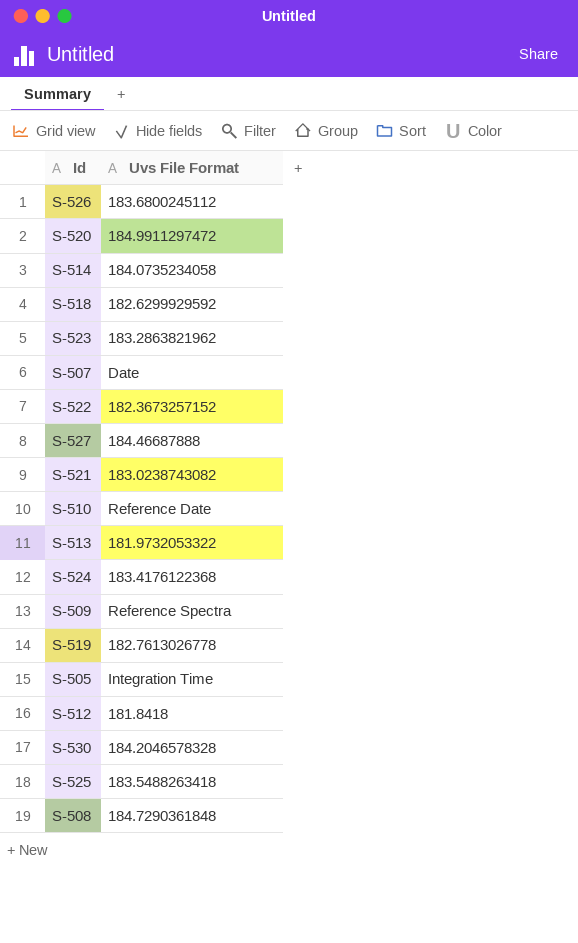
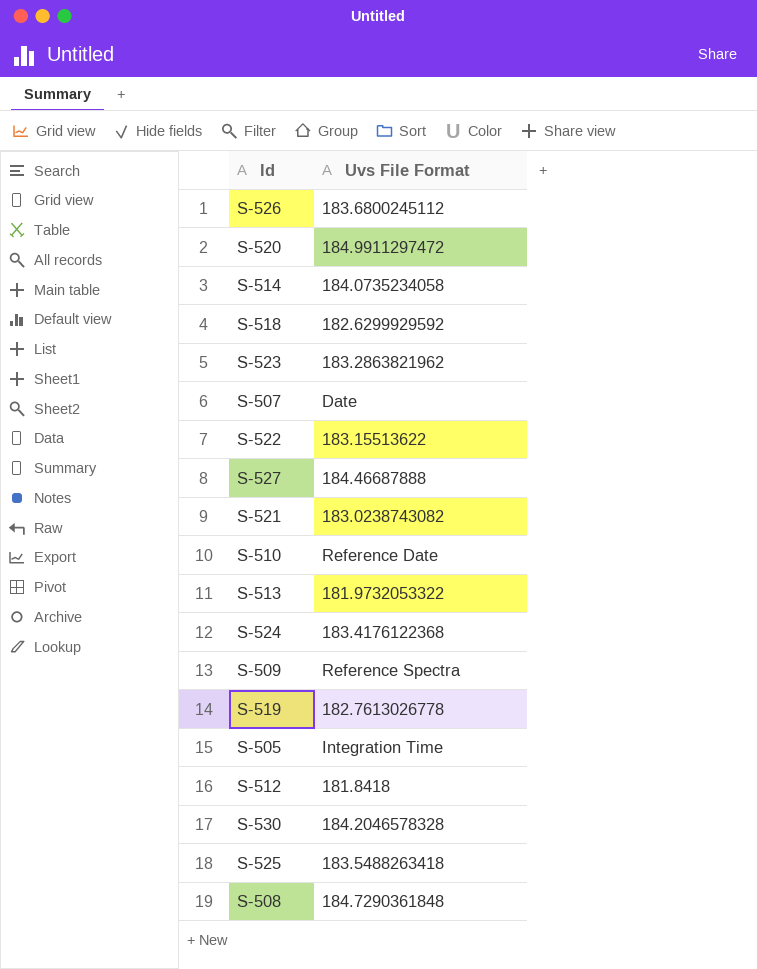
S-522 | Uvs File Format: 182.3673257152 -> 183.15513622

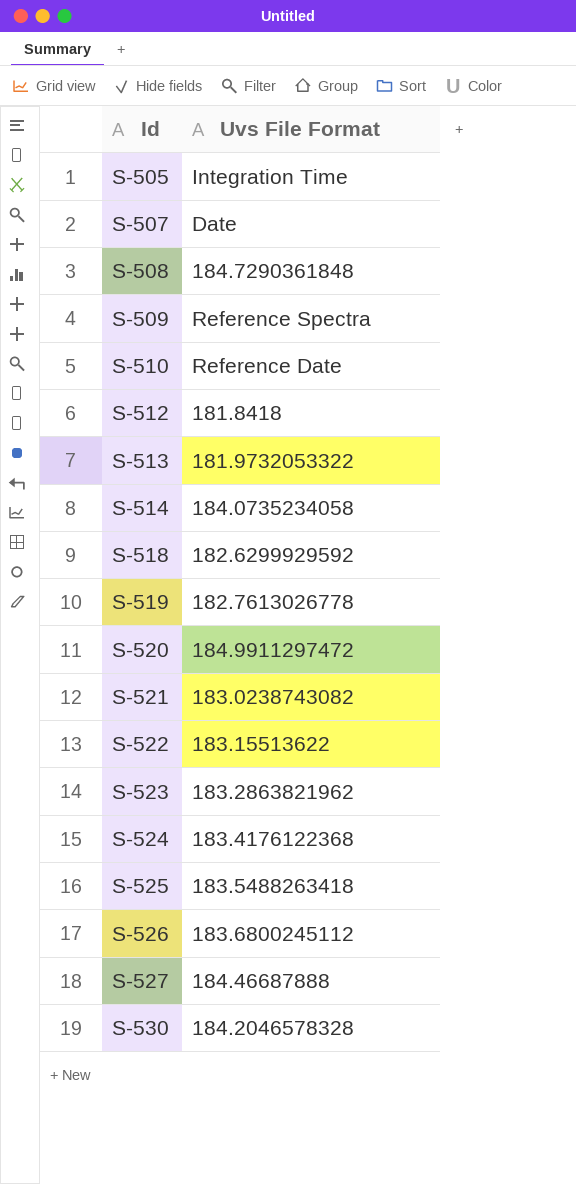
row order: none -> Id ascending

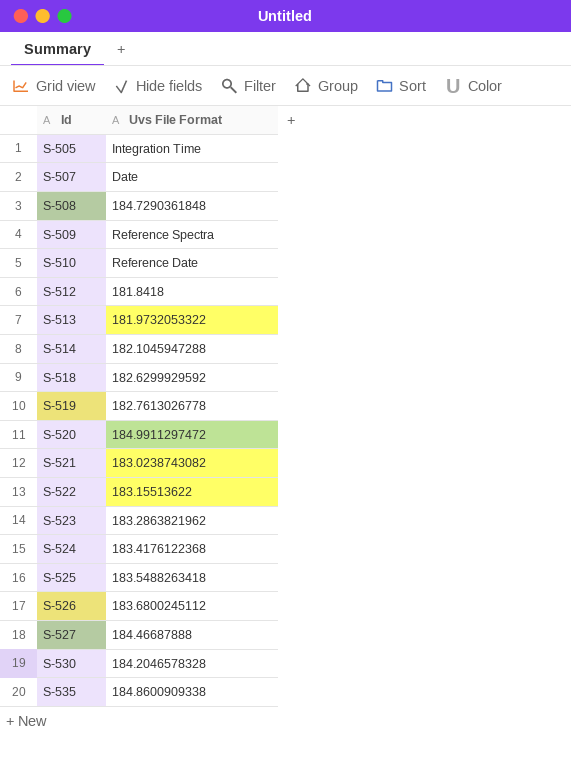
S-514 | Uvs File Format: 184.0735234058 -> 182.1045947288
row S-535: none -> 184.8600909338

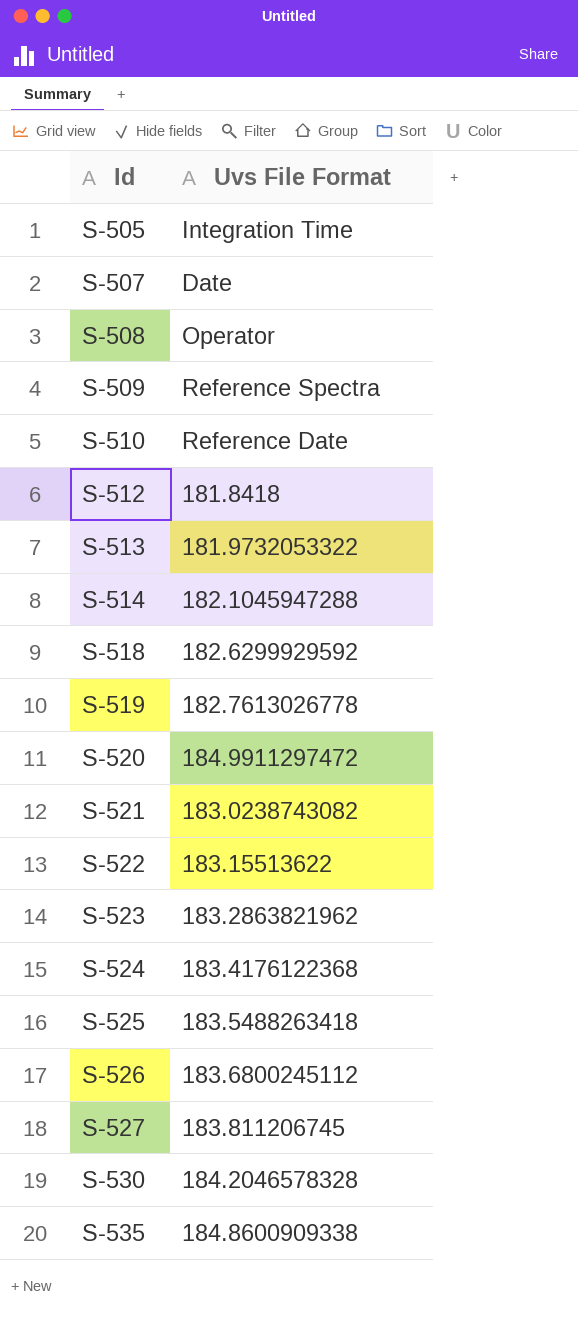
S-508 | Uvs File Format: 184.7290361848 -> Operator
S-527 | Uvs File Format: 184.46687888 -> 183.811206745

